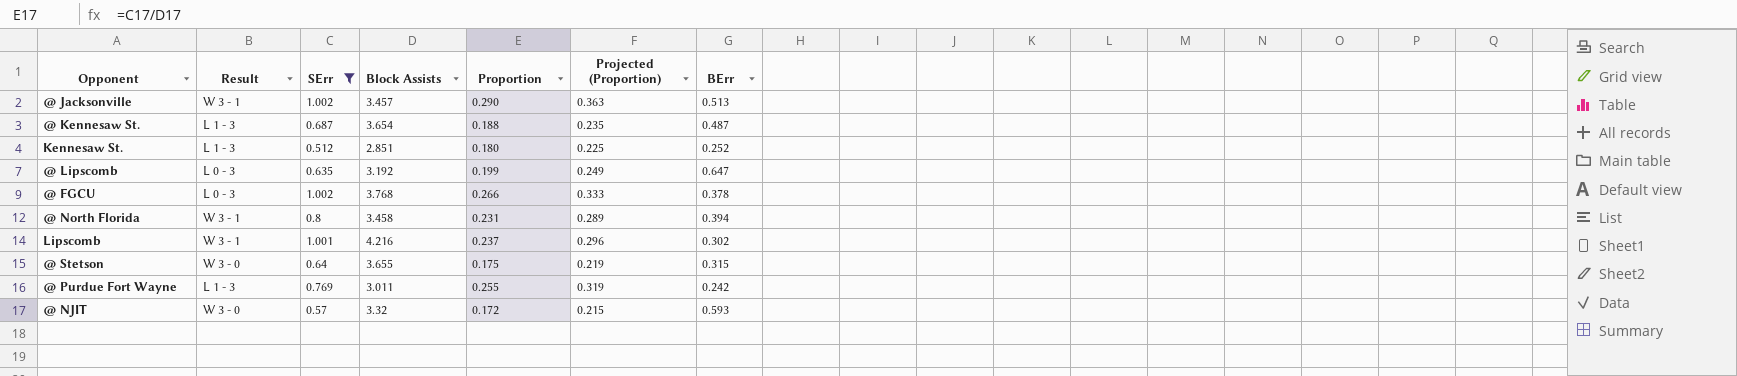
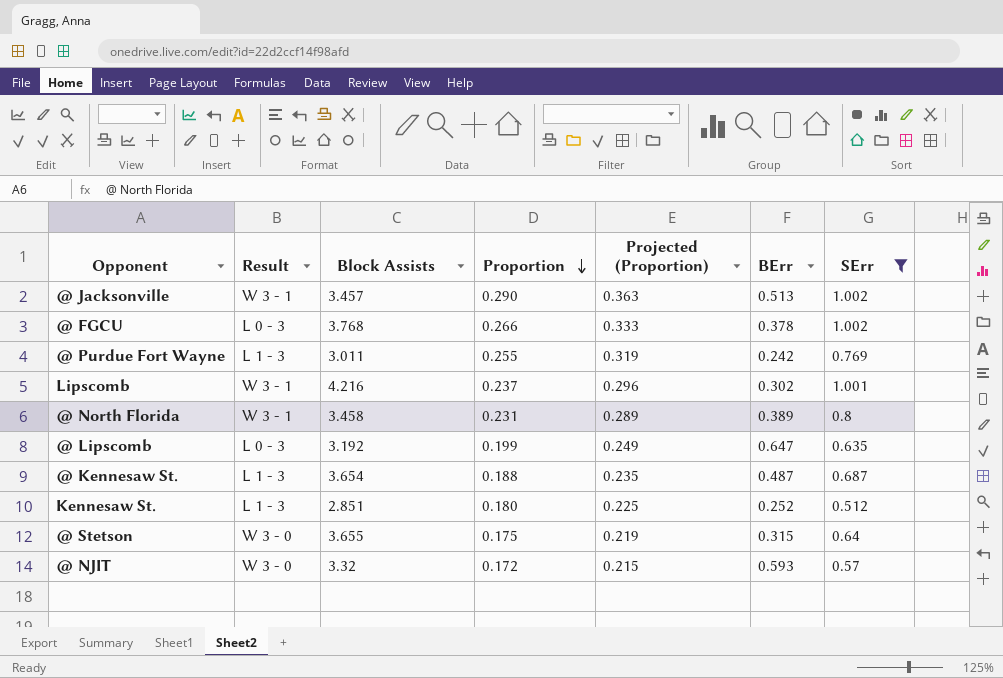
row order: none -> Proportion descending
column SErr | position: 3 -> 7
@ North Florida | BErr: 0.394 -> 0.389

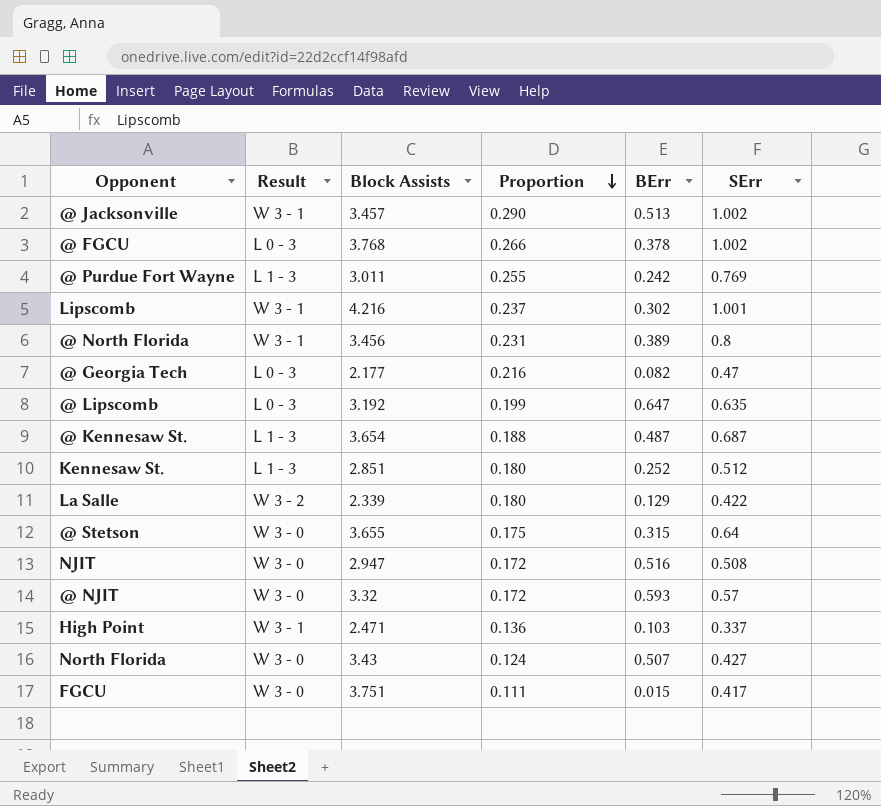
filter: SErr >= 0.512 -> none
column Projected (Proportion) | formula: [Proportion] * 1.25 -> none
@ North Florida | Block Assists: 3.458 -> 3.456

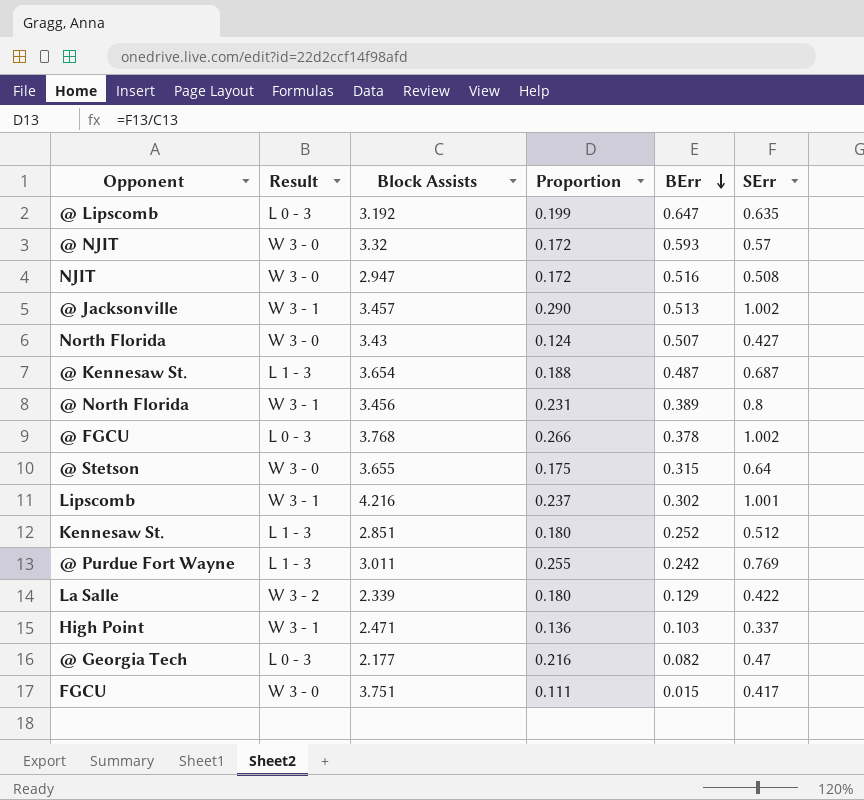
row order: Proportion descending -> BErr descending

